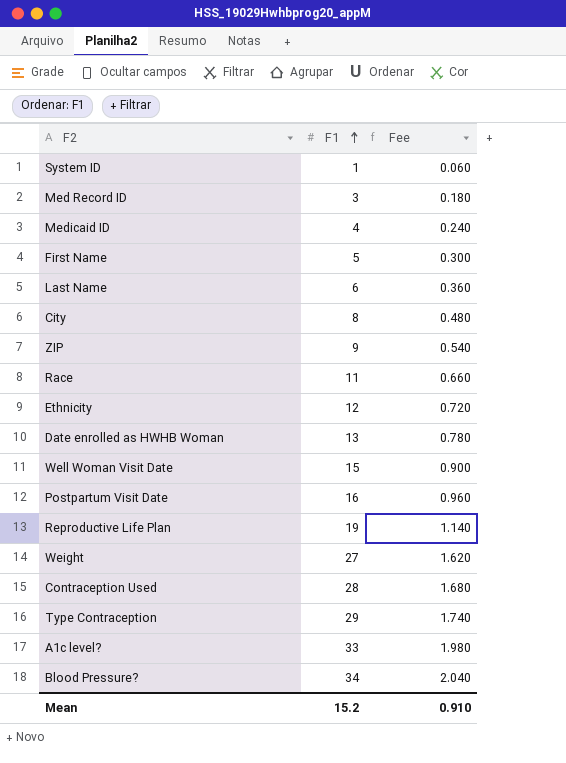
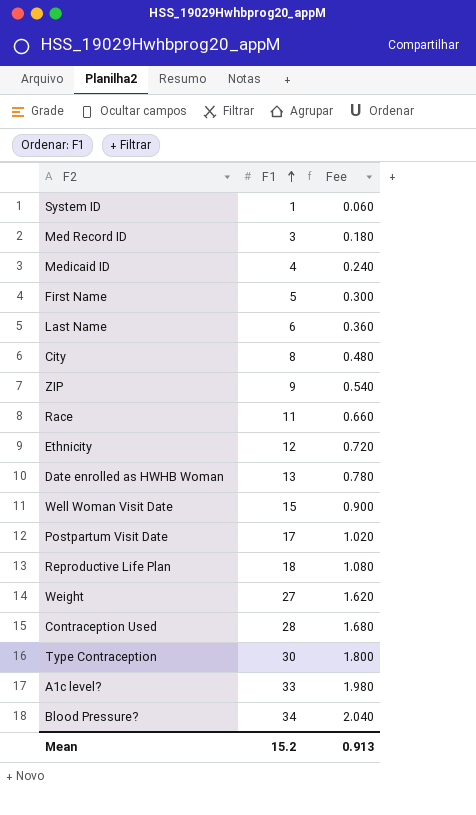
Postpartum Visit Date | F1: 16 -> 17
Postpartum Visit Date | Fee: 0.960 -> 1.020
Reproductive Life Plan | F1: 19 -> 18
Reproductive Life Plan | Fee: 1.140 -> 1.080
Type Contraception | F1: 29 -> 30
Type Contraception | Fee: 1.740 -> 1.800
Mean | Fee: 0.910 -> 0.913

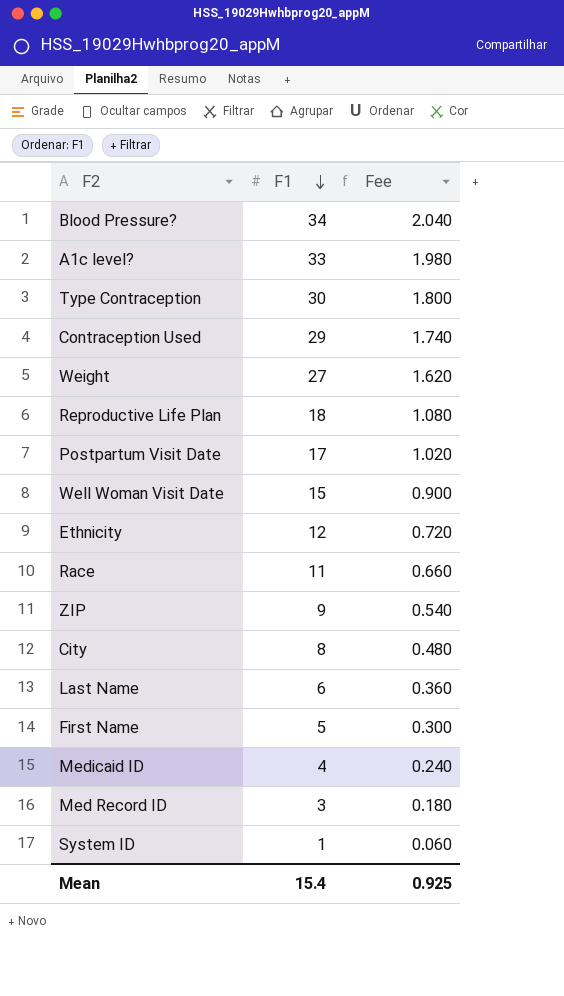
row order: F1 ascending -> F1 descending
row Date enrolled as HWHB Woman: 13 | 0.780 -> none
Contraception Used | F1: 28 -> 29
Contraception Used | Fee: 1.680 -> 1.740
Mean | F1: 15.2 -> 15.4
Mean | Fee: 0.913 -> 0.925

